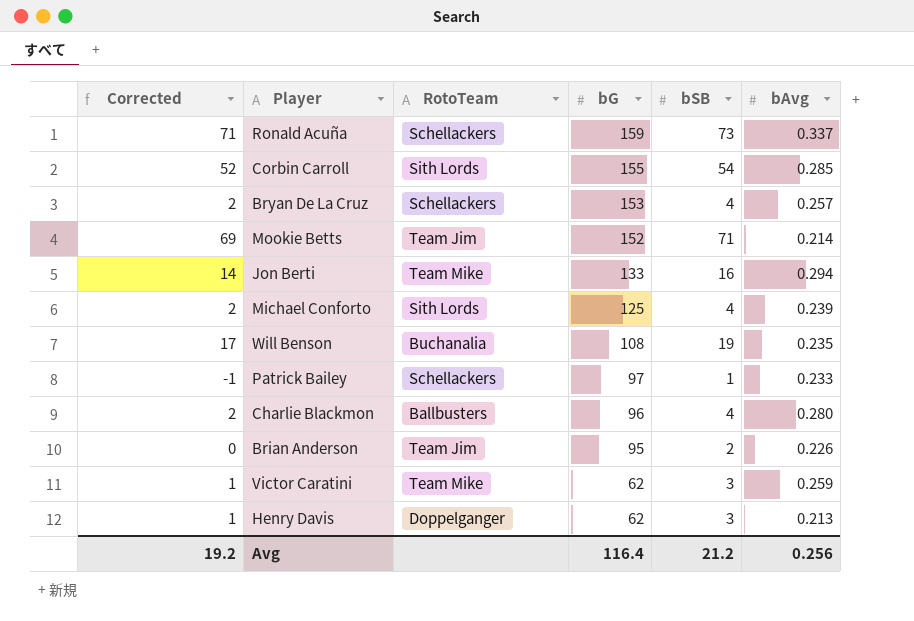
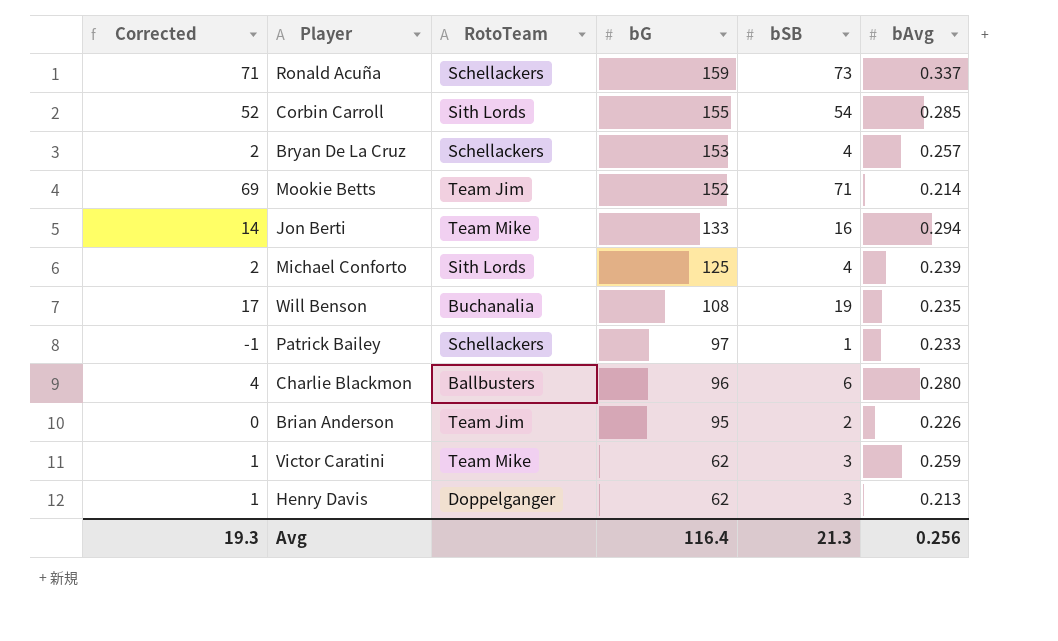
Charlie Blackmon | Corrected: 2 -> 4
Charlie Blackmon | bSB: 4 -> 6
Avg | Corrected: 19.2 -> 19.3
Avg | bSB: 21.2 -> 21.3

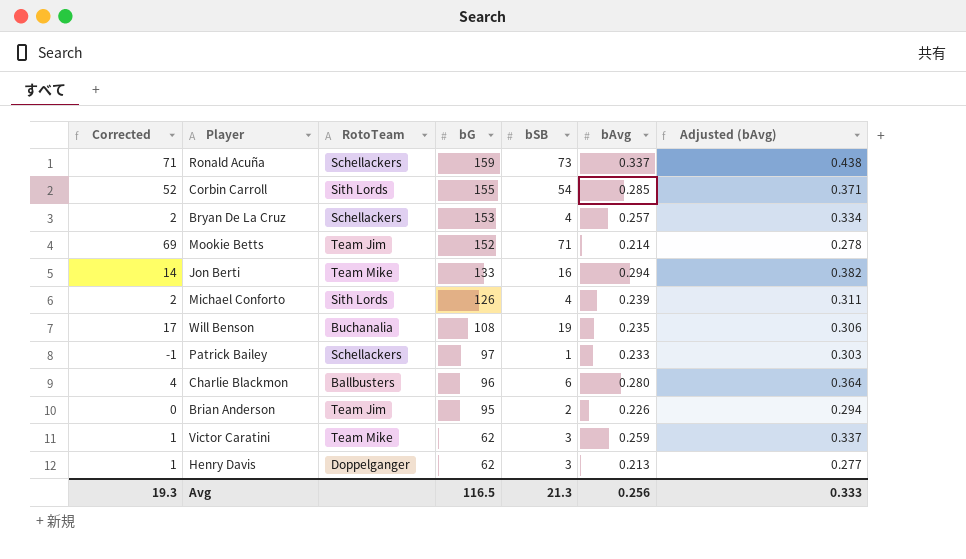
column Adjusted (bAvg) | formula: none -> [bAvg] * 1.3
Michael Conforto | bG: 125 -> 126
Avg | bG: 116.4 -> 116.5

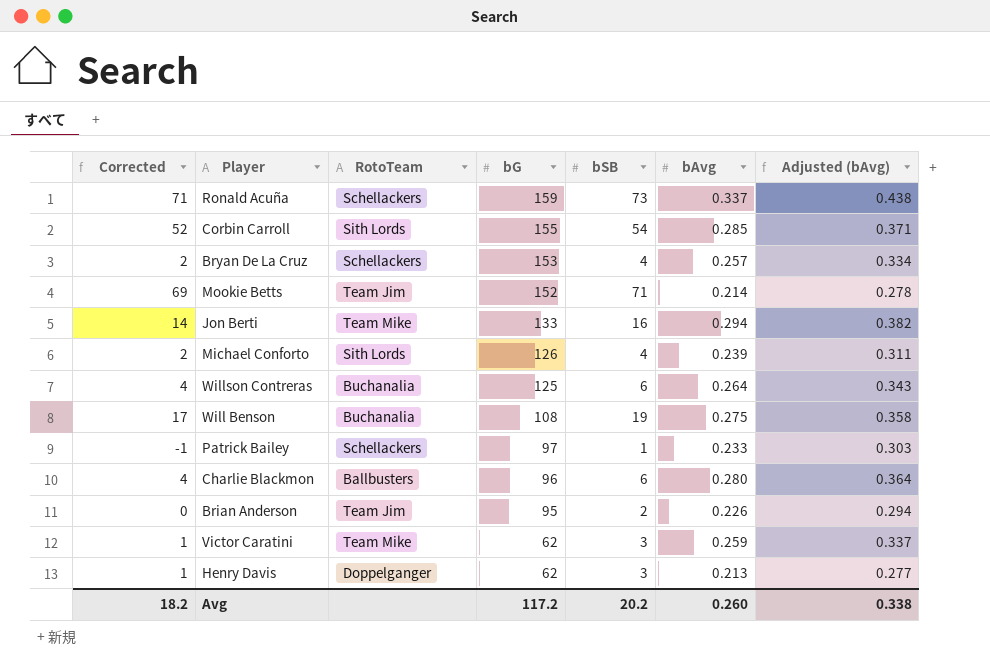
row Willson Contreras: none -> 4 | Buchanalia | 125 | 6 | 0.264 | 0.343
Will Benson | bAvg: 0.235 -> 0.275
Will Benson | Adjusted (bAvg): 0.306 -> 0.358
Avg | Corrected: 19.3 -> 18.2
Avg | bG: 116.5 -> 117.2
Avg | bSB: 21.3 -> 20.2
Avg | bAvg: 0.256 -> 0.260
Avg | Adjusted (bAvg): 0.333 -> 0.338

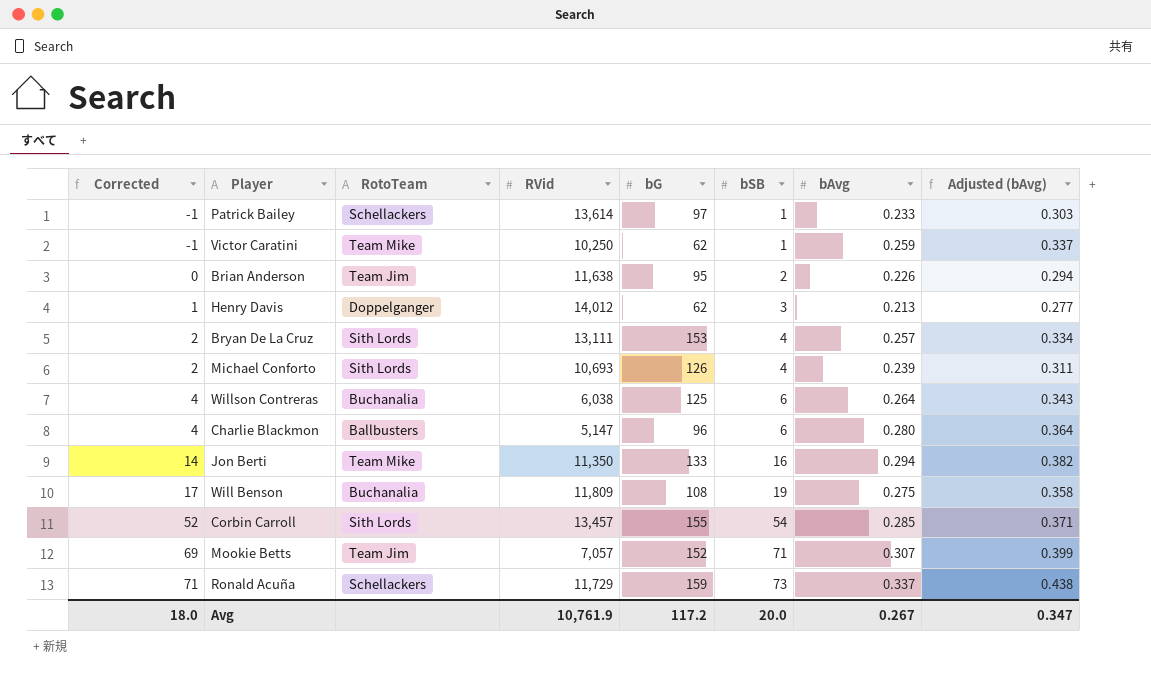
row order: bG descending -> Corrected ascending
column RVid | position: none -> 4
Victor Caratini | Corrected: 1 -> -1
Victor Caratini | bSB: 3 -> 1
Bryan De La Cruz | RotoTeam: Schellackers -> Sith Lords
Mookie Betts | bAvg: 0.214 -> 0.307
Mookie Betts | Adjusted (bAvg): 0.278 -> 0.399
Avg | Corrected: 18.2 -> 18.0
Avg | bSB: 20.2 -> 20.0
Avg | bAvg: 0.260 -> 0.267
Avg | Adjusted (bAvg): 0.338 -> 0.347

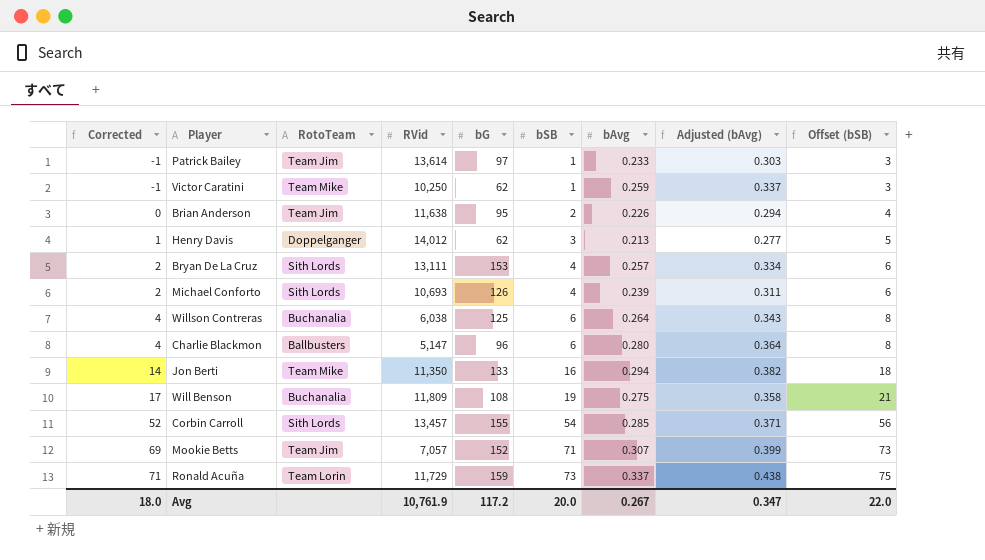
column Offset (bSB) | formula: none -> [bSB] + 2
Patrick Bailey | RotoTeam: Schellackers -> Team Jim
Ronald Acuña | RotoTeam: Schellackers -> Team Lorin

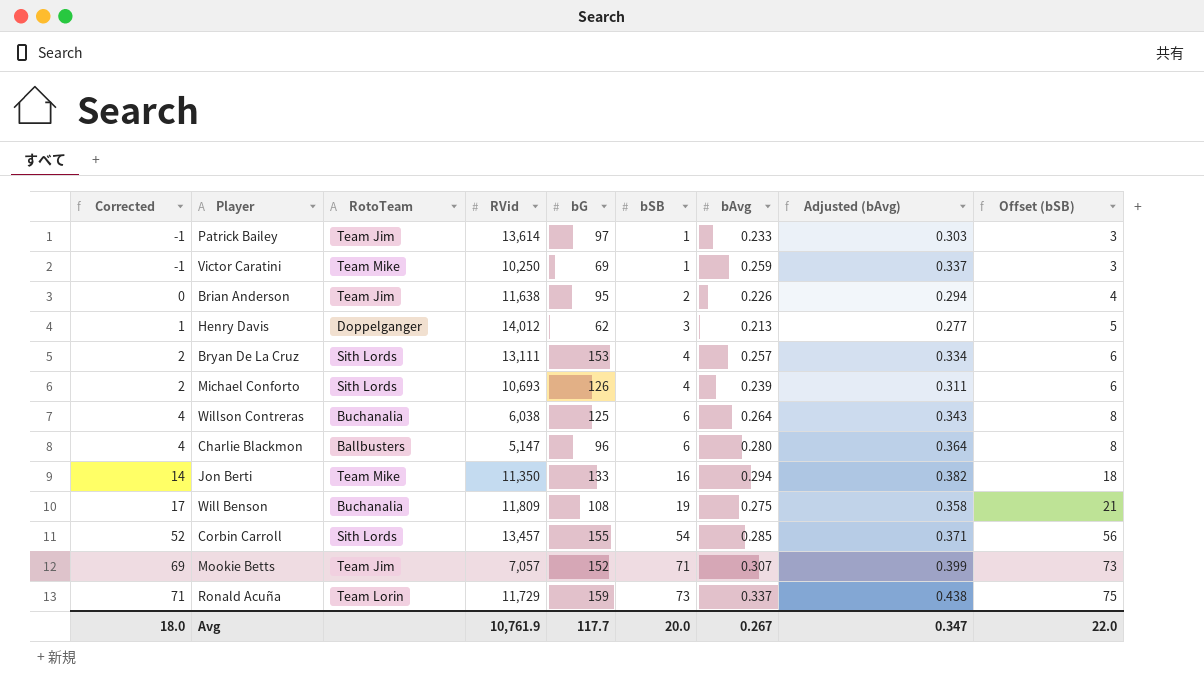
Victor Caratini | bG: 62 -> 69
Avg | bG: 117.2 -> 117.7

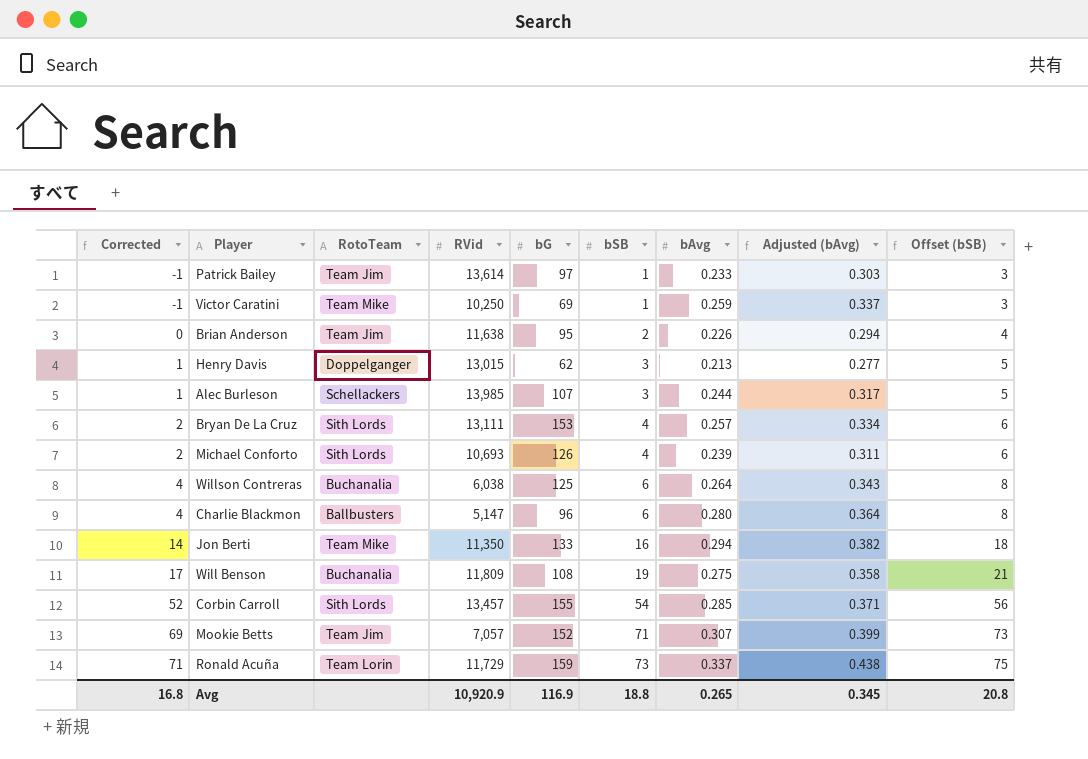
Henry Davis | RVid: 14,012 -> 13,015
row Alec Burleson: none -> 1 | Schellackers | 13,985 | 107 | 3 | 0.244 | 0.317 | 5
Avg | Corrected: 18.0 -> 16.8
Avg | RVid: 10,761.9 -> 10,920.9
Avg | bG: 117.7 -> 116.9
Avg | bSB: 20.0 -> 18.8
Avg | bAvg: 0.267 -> 0.265
Avg | Adjusted (bAvg): 0.347 -> 0.345
Avg | Offset (bSB): 22.0 -> 20.8

